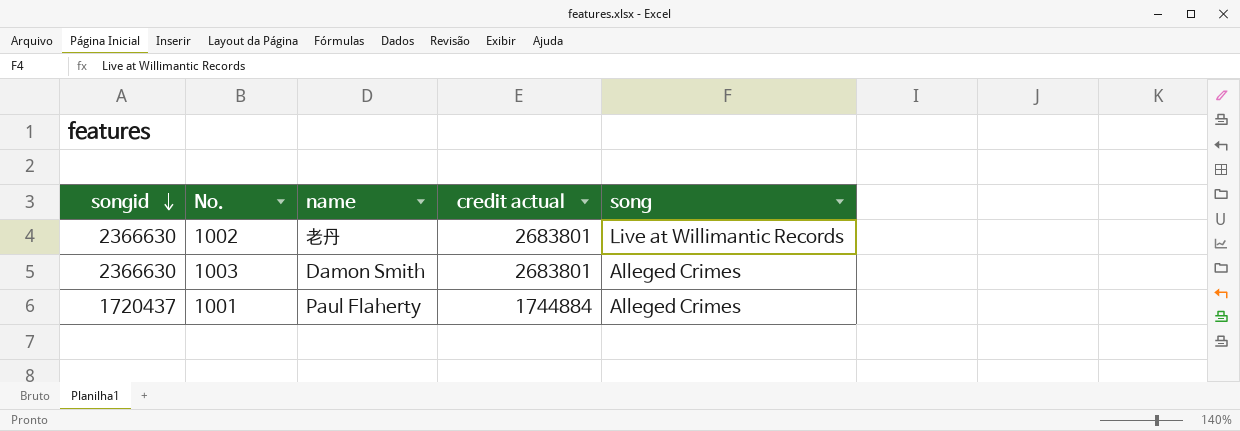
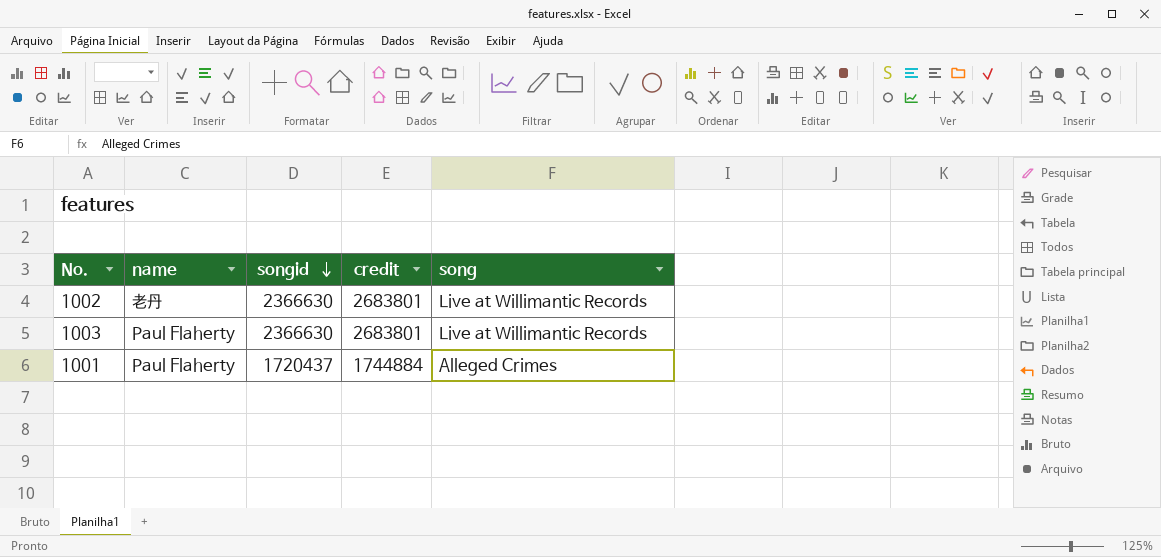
column songid | position: 1 -> 3
column name: credit actual -> credit
1003 | name: Damon Smith -> Paul Flaherty
1003 | song: Alleged Crimes -> Live at Willimantic Records

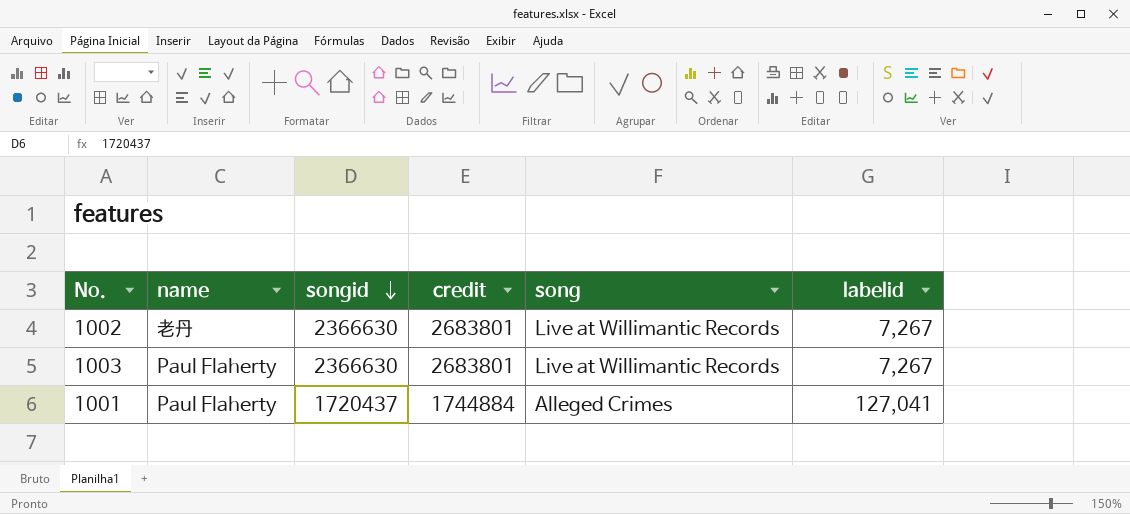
column labelid | position: none -> 6

